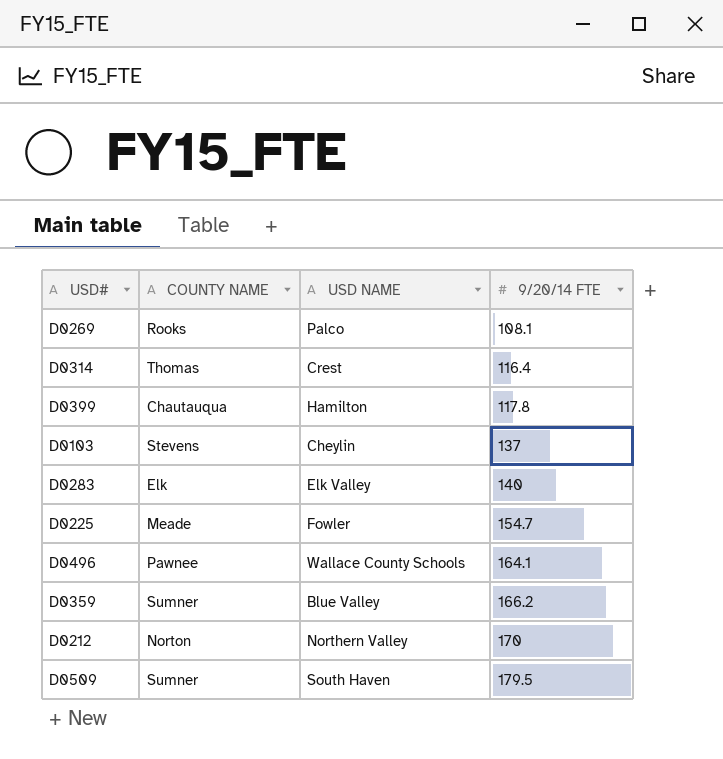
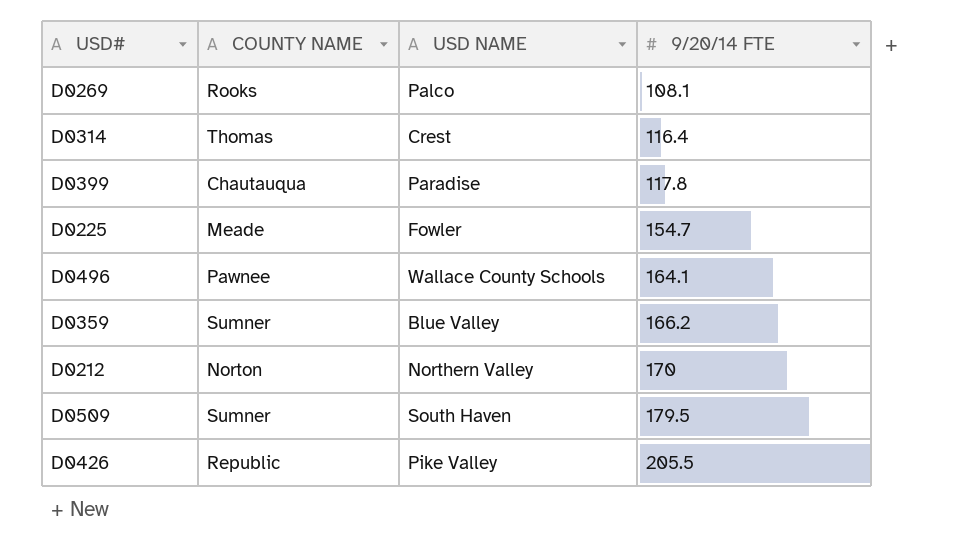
row D0103: Stevens | Cheylin | 137 -> none
row D0283: Elk | Elk Valley | 140 -> none
D0399 | USD NAME: Hamilton -> Paradise
row D0426: none -> Republic | Pike Valley | 205.5

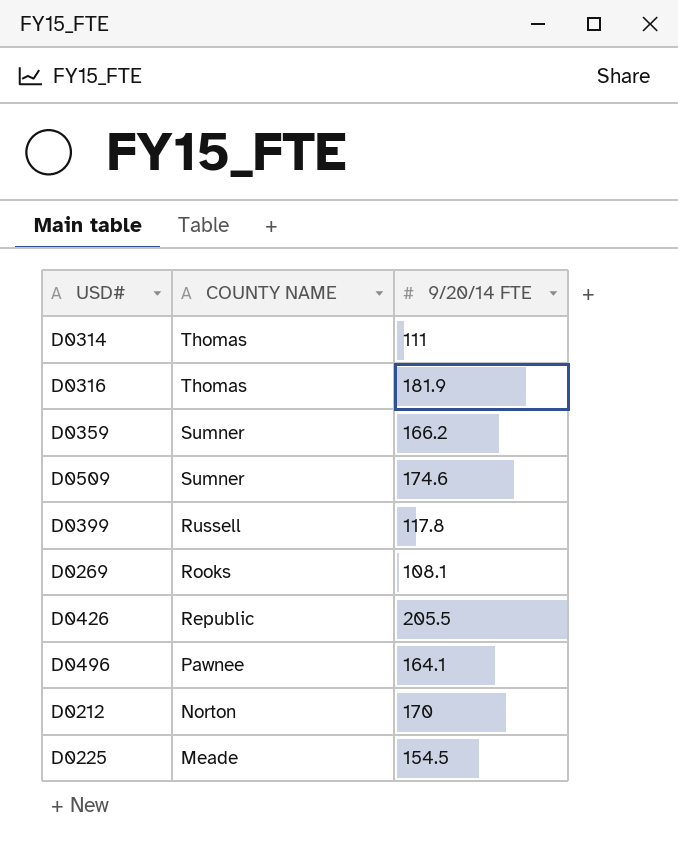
row order: 9/20/14 FTE ascending -> COUNTY NAME descending
column USD NAME | position: 3 -> none
D0314 | 9/20/14 FTE: 116.4 -> 111
row D0316: none -> Thomas | 181.9
D0509 | 9/20/14 FTE: 179.5 -> 174.6
D0399 | COUNTY NAME: Chautauqua -> Russell
D0225 | 9/20/14 FTE: 154.7 -> 154.5

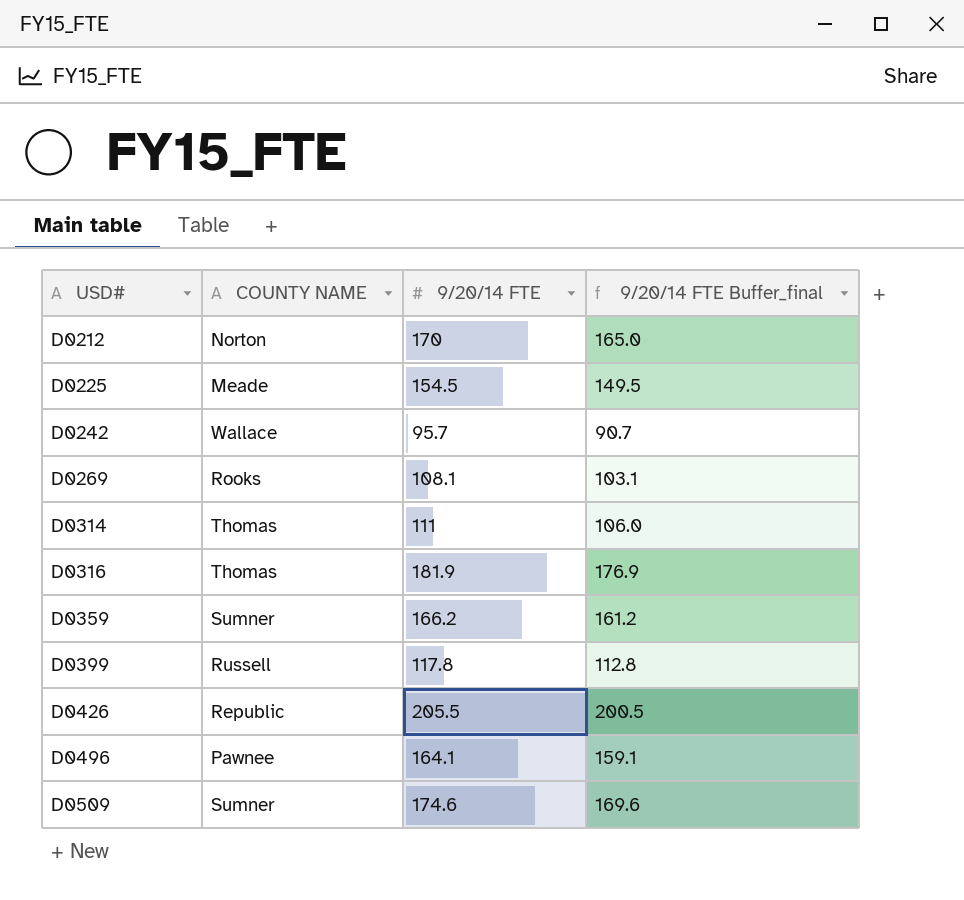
row order: COUNTY NAME descending -> USD# ascending
column 9/20/14 FTE Buffer_final | formula: none -> [9/20/14 FTE] - 5
row D0242: none -> Wallace | 95.7 | 90.7

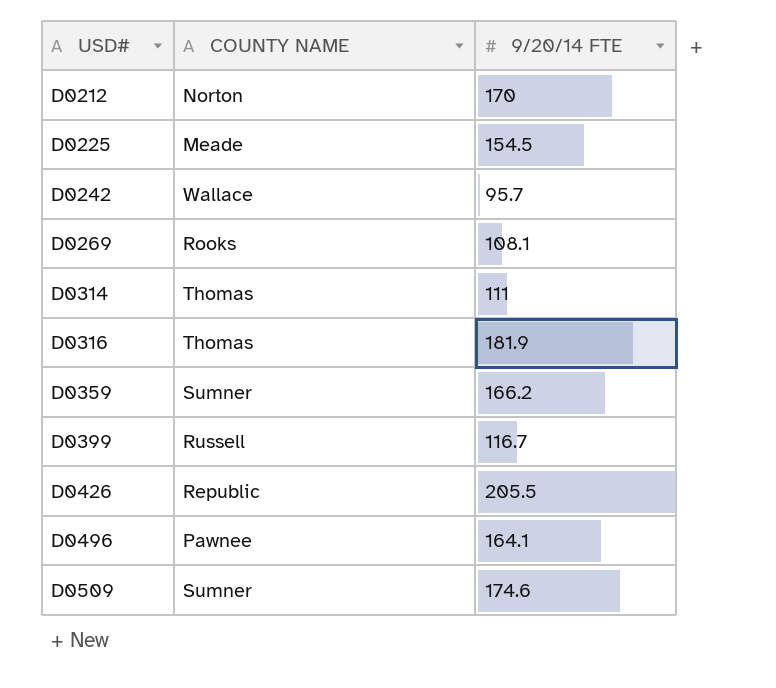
column 9/20/14 FTE Buffer_final | formula: [9/20/14 FTE] - 5 -> none
D0399 | 9/20/14 FTE: 117.8 -> 116.7

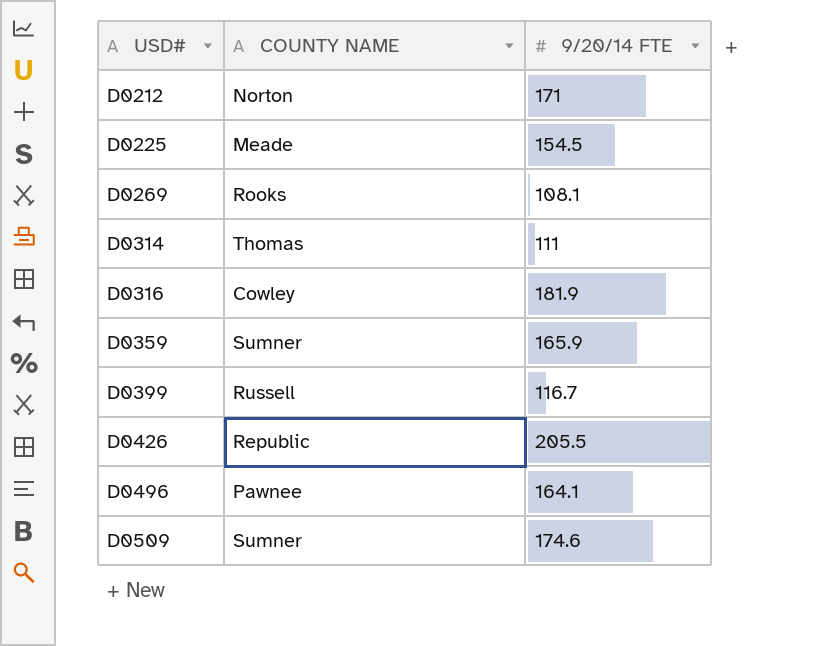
row D0242: Wallace | 95.7 -> none
D0212 | 9/20/14 FTE: 170 -> 171
D0316 | COUNTY NAME: Thomas -> Cowley
D0359 | 9/20/14 FTE: 166.2 -> 165.9

